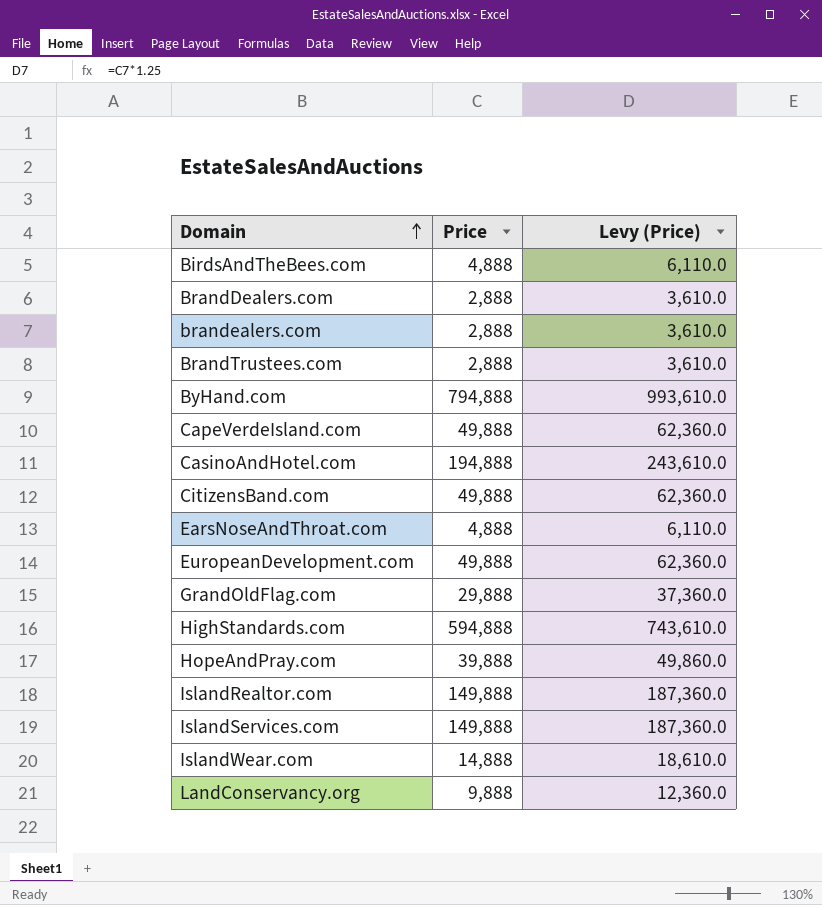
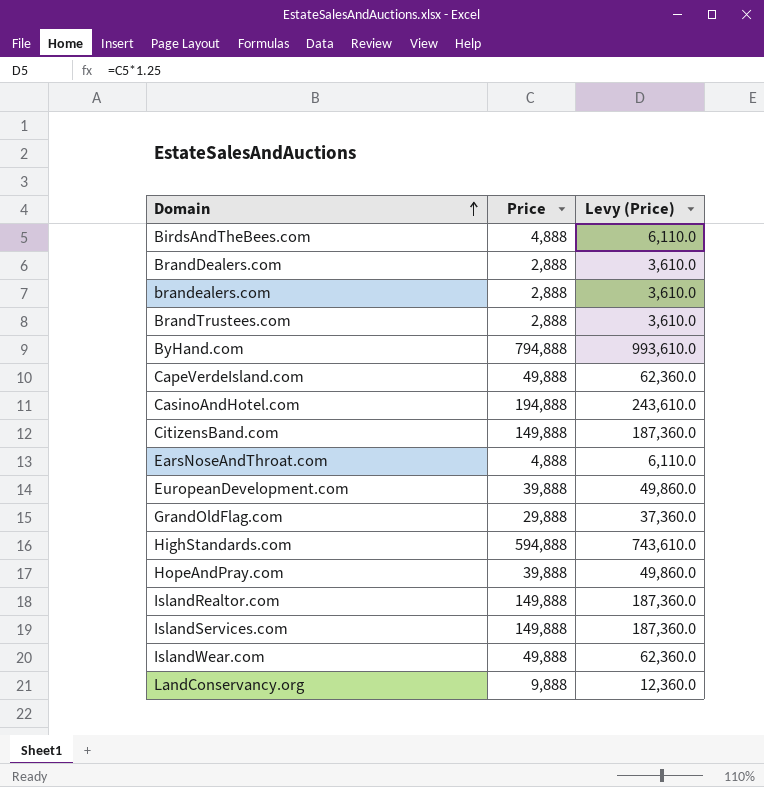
CitizensBand.com | Price: 49,888 -> 149,888
CitizensBand.com | Levy (Price): 62,360.0 -> 187,360.0
EuropeanDevelopment.com | Price: 49,888 -> 39,888
EuropeanDevelopment.com | Levy (Price): 62,360.0 -> 49,860.0
IslandWear.com | Price: 14,888 -> 49,888
IslandWear.com | Levy (Price): 18,610.0 -> 62,360.0

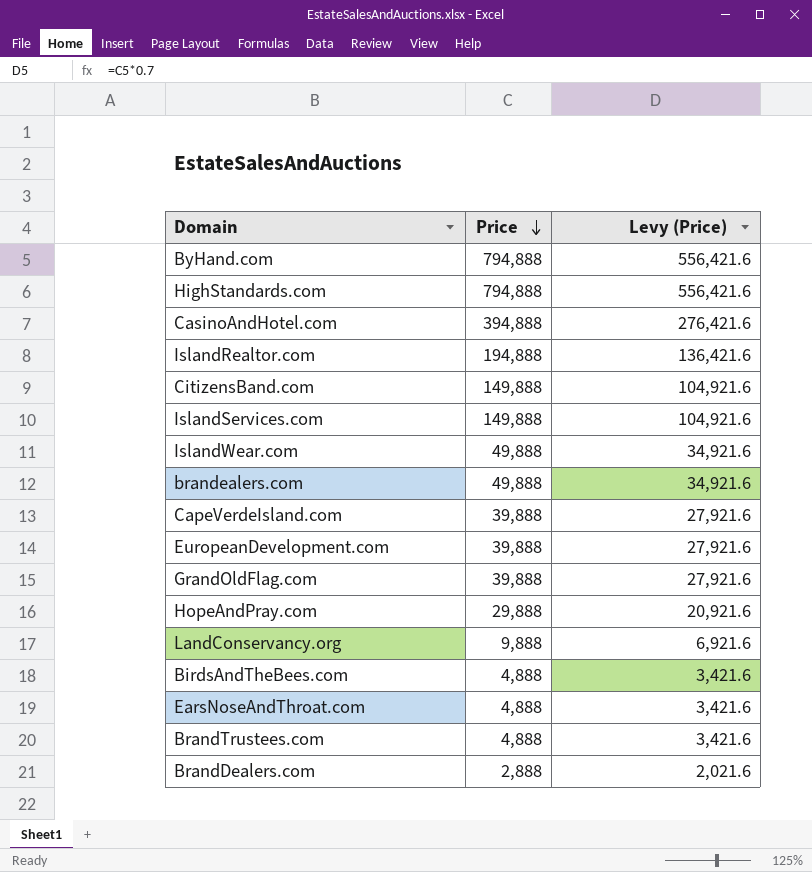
row order: Domain ascending -> Price descending
column Levy (Price) | formula: [Price] * 1.25 -> [Price] * 0.7
HighStandards.com | Price: 594,888 -> 794,888
CasinoAndHotel.com | Price: 194,888 -> 394,888
IslandRealtor.com | Price: 149,888 -> 194,888
brandealers.com | Price: 2,888 -> 49,888
CapeVerdeIsland.com | Price: 49,888 -> 39,888
GrandOldFlag.com | Price: 29,888 -> 39,888
HopeAndPray.com | Price: 39,888 -> 29,888
BrandTrustees.com | Price: 2,888 -> 4,888

